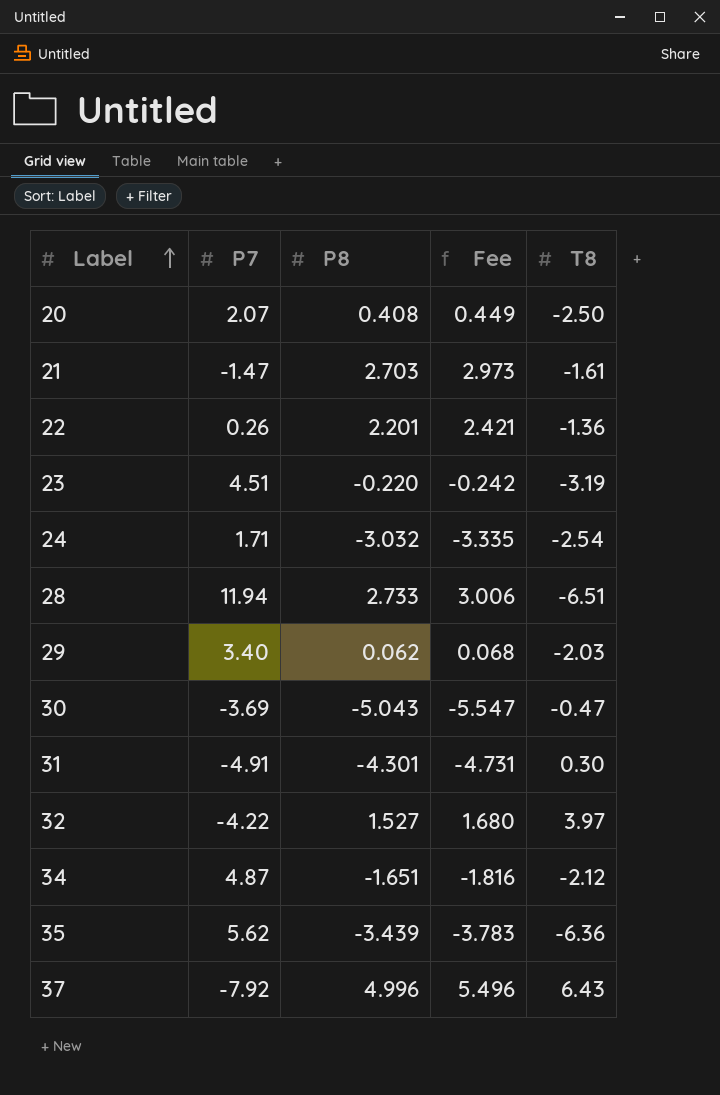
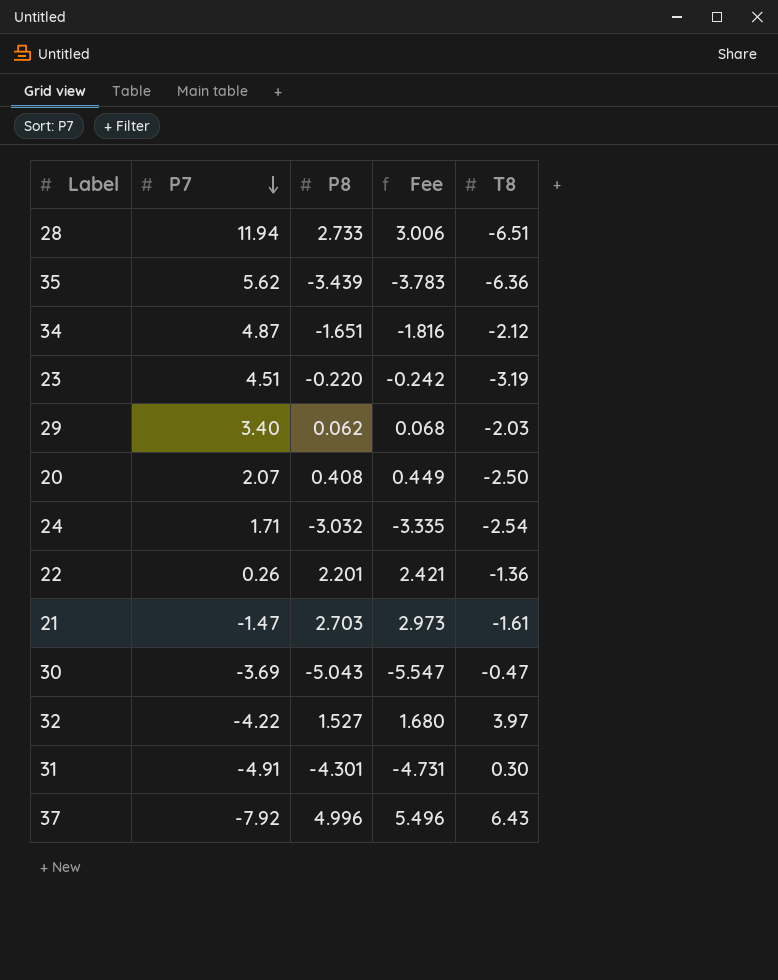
row order: Label ascending -> P7 descending

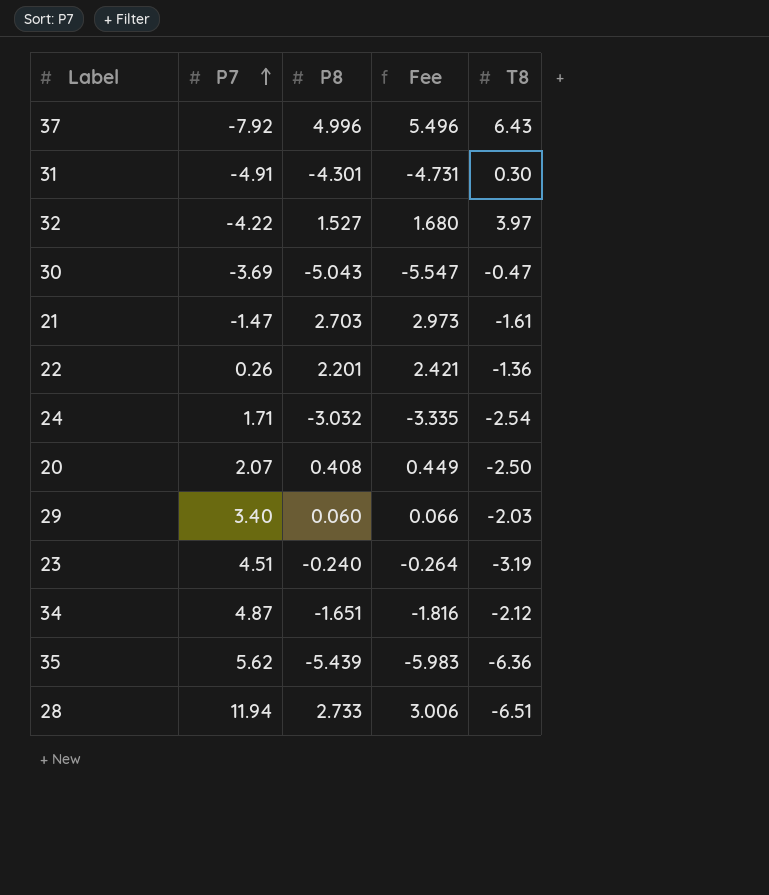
row order: P7 descending -> P7 ascending
29 | P8: 0.062 -> 0.060
29 | Fee: 0.068 -> 0.066
23 | P8: -0.220 -> -0.240
23 | Fee: -0.242 -> -0.264
35 | P8: -3.439 -> -5.439
35 | Fee: -3.783 -> -5.983

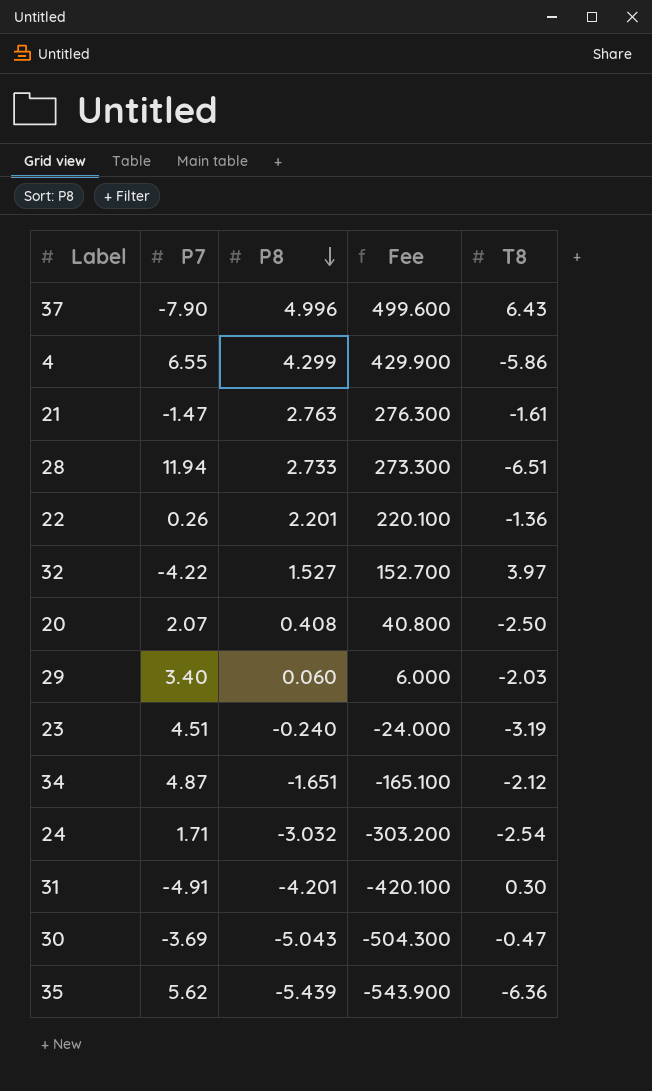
row order: P7 ascending -> P8 descending
column Fee | formula: [P8] * 1.1 -> [P8] * 100
37 | P7: -7.92 -> -7.90
row 4: none -> 6.55 | 4.299 | 429.900 | -5.86
21 | P8: 2.703 -> 2.763
31 | P8: -4.301 -> -4.201

